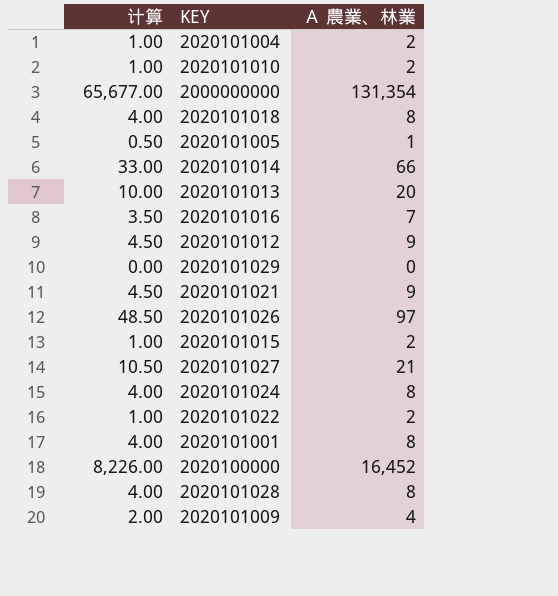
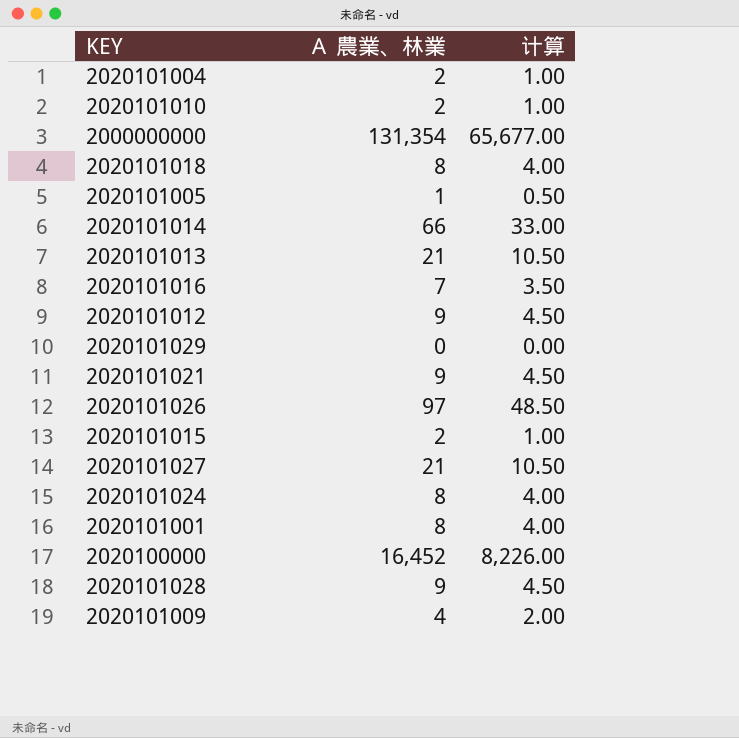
column 计算 | position: 1 -> 3
row 2020101022: 1.00 | 2 -> none
2020101013 | Ａ 農業、林業: 20 -> 21
2020101013 | 计算: 10.00 -> 10.50
2020101028 | Ａ 農業、林業: 8 -> 9
2020101028 | 计算: 4.00 -> 4.50

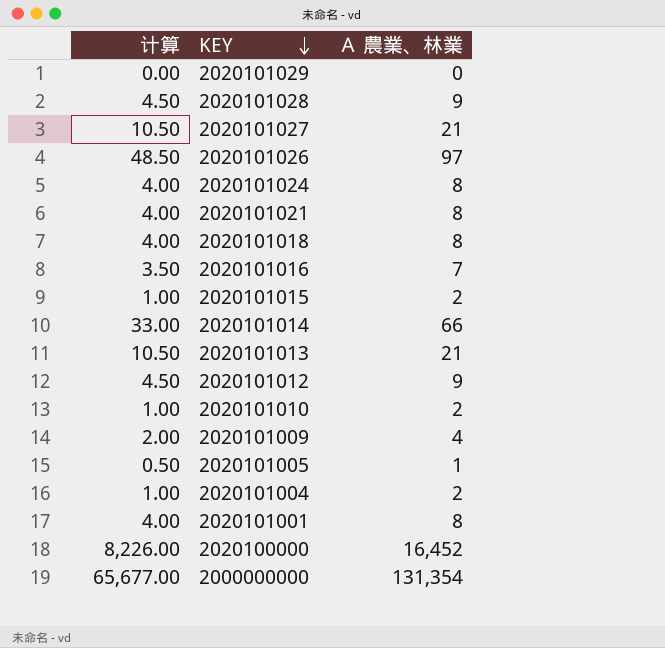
row order: none -> KEY descending
column 计算 | position: 3 -> 1
2020101021 | 计算: 4.50 -> 4.00
2020101021 | Ａ 農業、林業: 9 -> 8

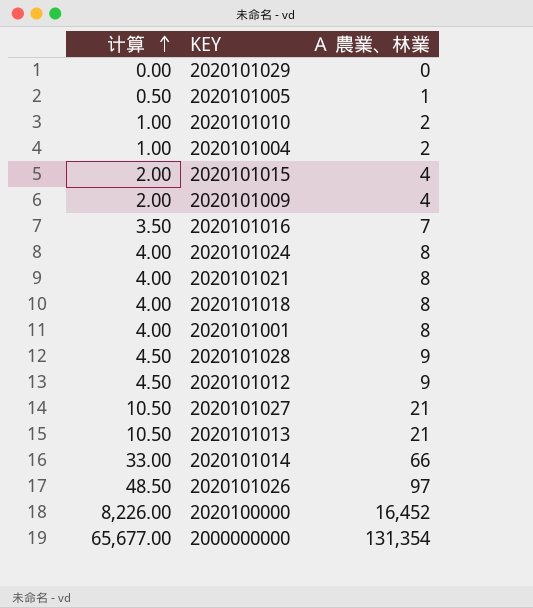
row order: KEY descending -> 计算 ascending
2020101015 | 计算: 1.00 -> 2.00
2020101015 | Ａ 農業、林業: 2 -> 4

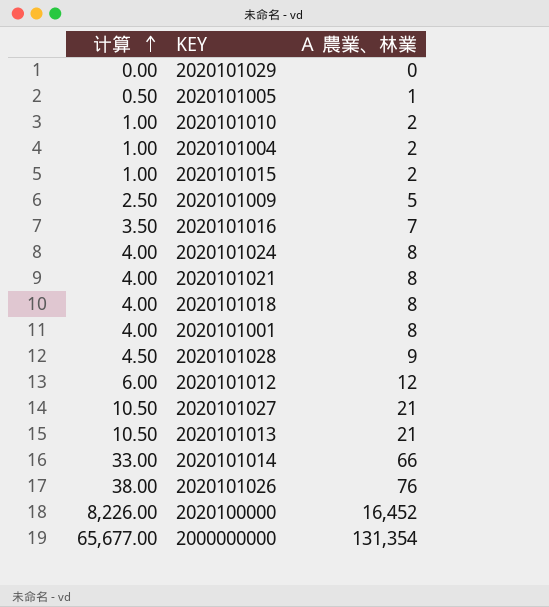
2020101015 | 计算: 2.00 -> 1.00
2020101015 | Ａ 農業、林業: 4 -> 2
2020101009 | 计算: 2.00 -> 2.50
2020101009 | Ａ 農業、林業: 4 -> 5
2020101012 | 计算: 4.50 -> 6.00
2020101012 | Ａ 農業、林業: 9 -> 12
2020101026 | 计算: 48.50 -> 38.00
2020101026 | Ａ 農業、林業: 97 -> 76

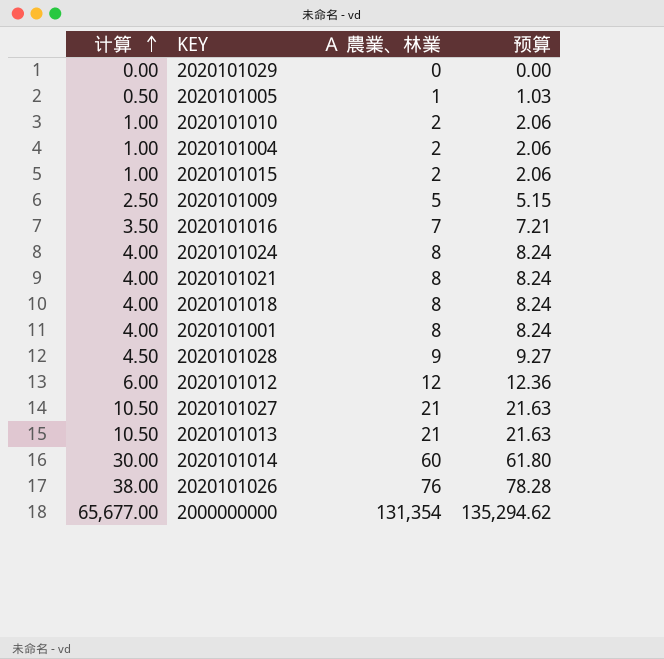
column 预算 | formula: none -> [Ａ 農業、林業] * 1.03
row 2020100000: 8,226.00 | 16,452 -> none
2020101014 | 计算: 33.00 -> 30.00
2020101014 | Ａ 農業、林業: 66 -> 60

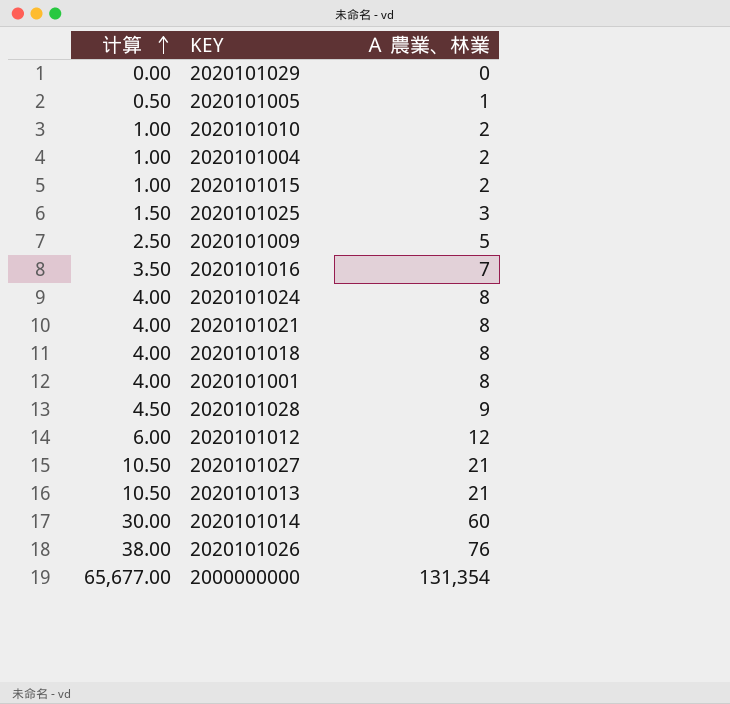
column 预算 | formula: [Ａ 農業、林業] * 1.03 -> none
row 2020101025: none -> 1.50 | 3

